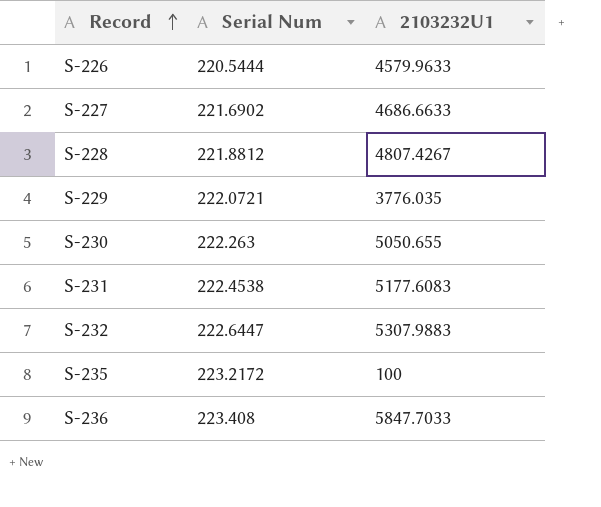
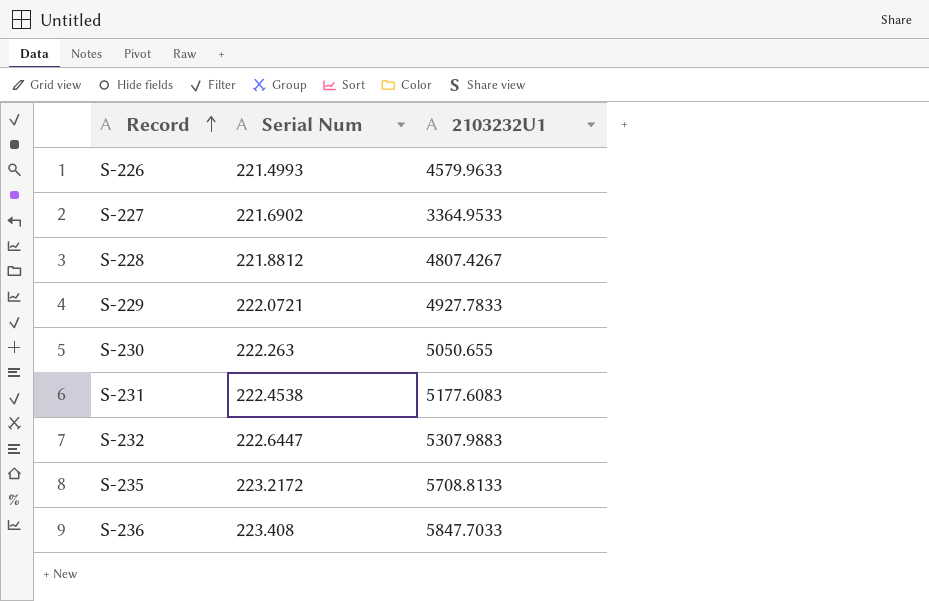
S-226 | Serial Num: 220.5444 -> 221.4993
S-227 | 2103232U1: 4686.6633 -> 3364.9533
S-229 | 2103232U1: 3776.035 -> 4927.7833
S-235 | 2103232U1: 100 -> 5708.8133

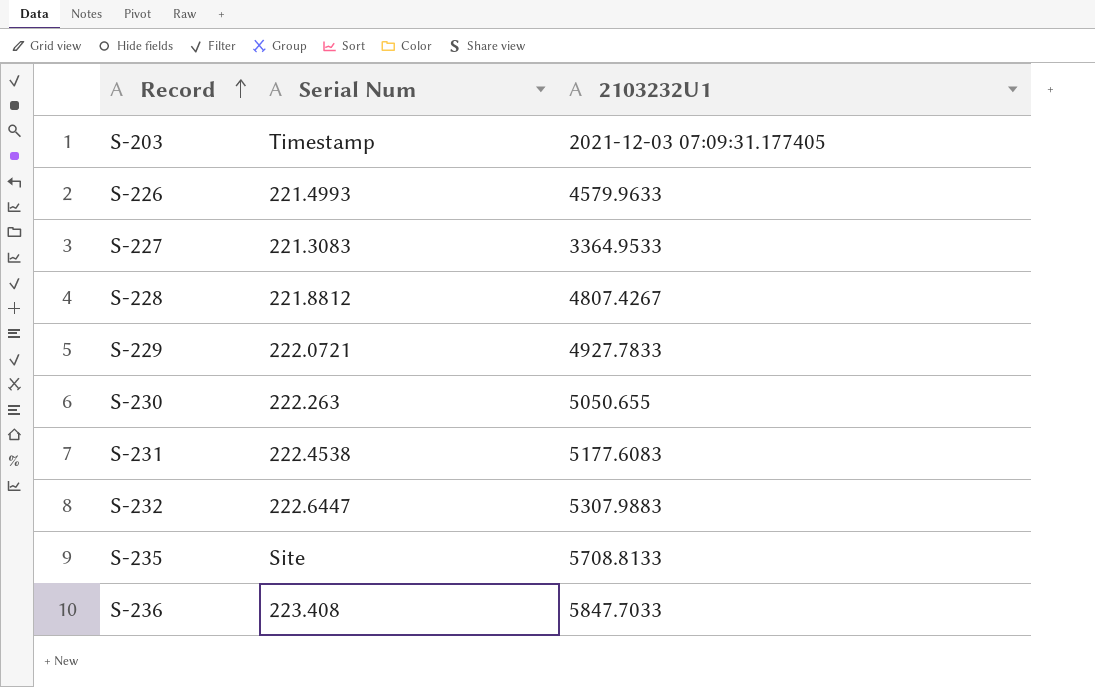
row S-203: none -> Timestamp | 2021-12-03 07:09:31.177405
S-227 | Serial Num: 221.6902 -> 221.3083
S-235 | Serial Num: 223.2172 -> Site

